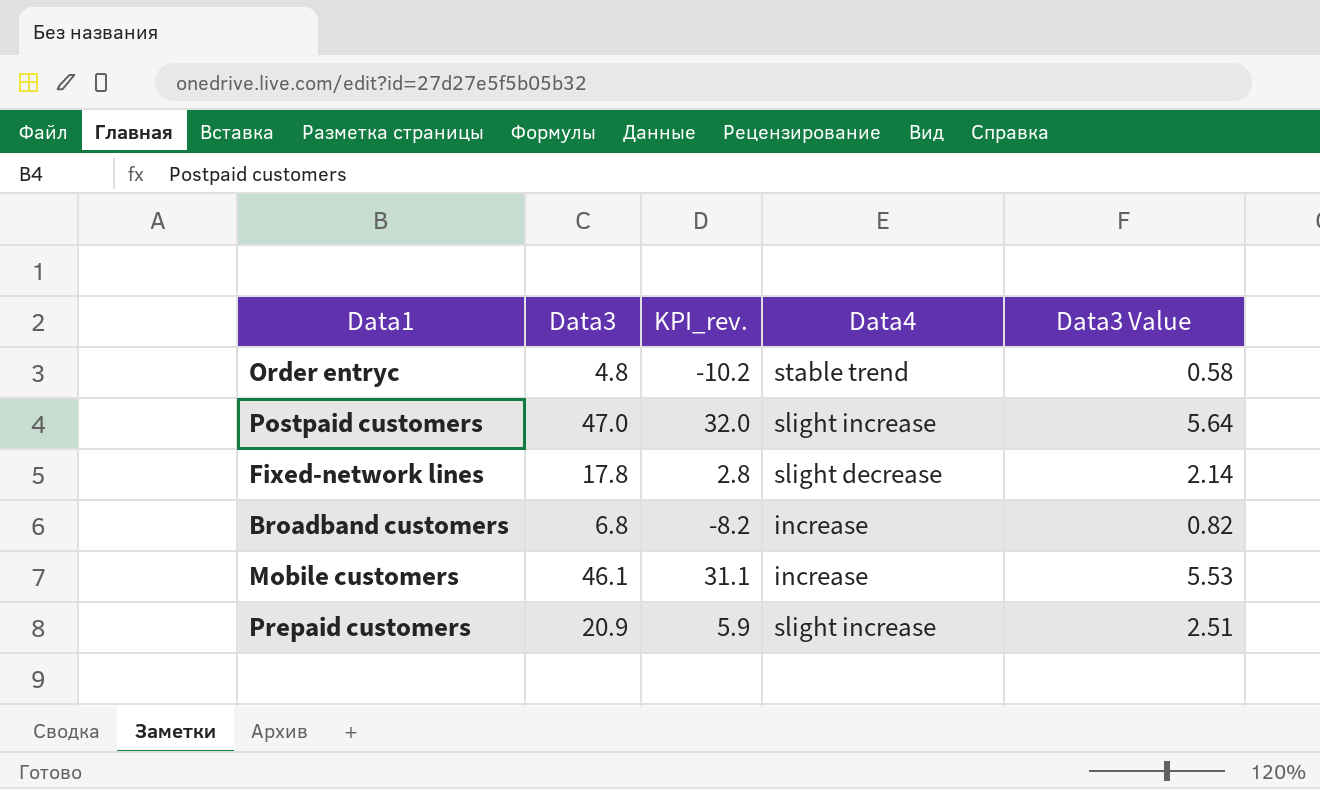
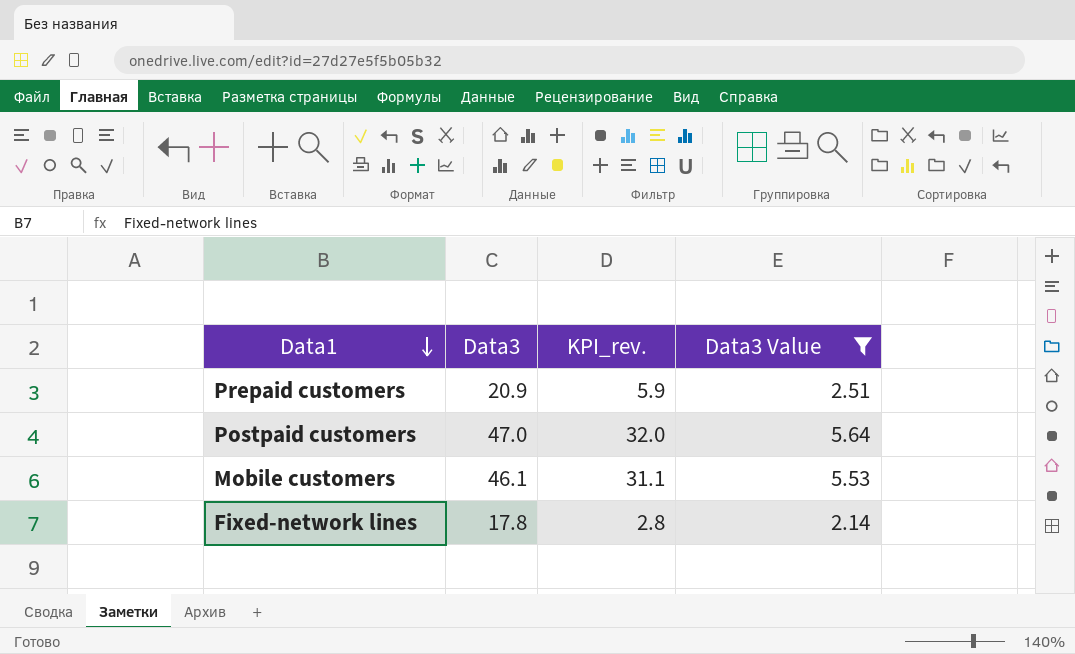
filter: none -> Data3 Value >= 2.14
row order: none -> Data1 descending
column Data4 | position: 4 -> none

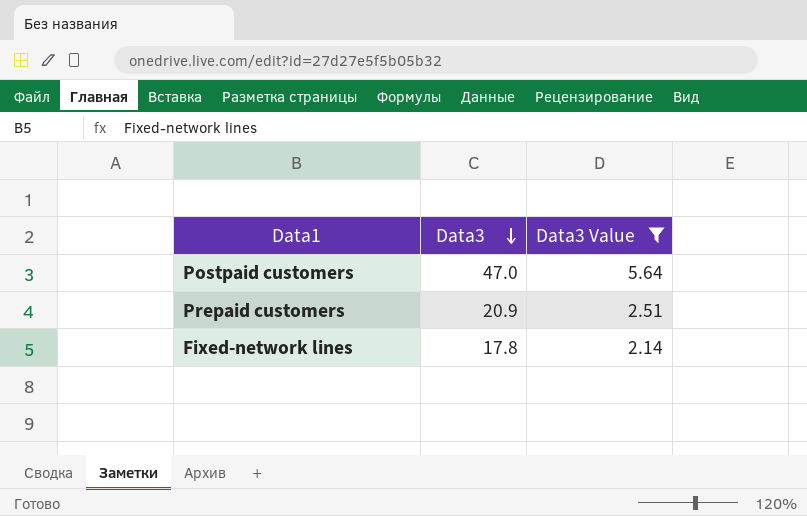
row order: Data1 descending -> Data3 descending
column KPI_rev. | formula: [Data3] - 15 -> none
row Mobile customers: 46.1 | 31.1 | 5.53 -> none

